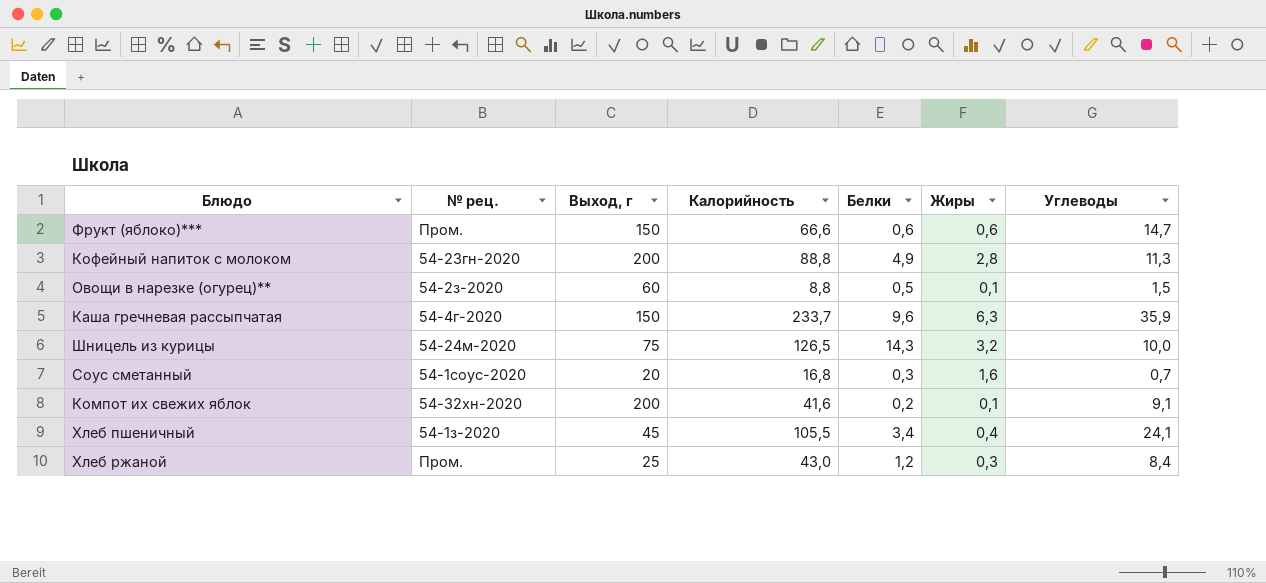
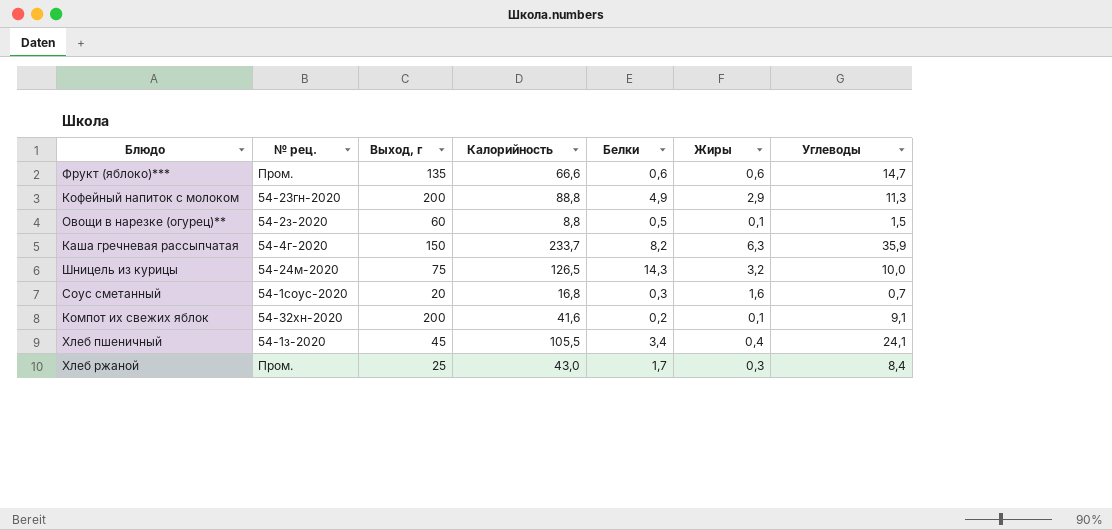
Фрукт (яблоко)*** | Выход, г: 150 -> 135
Кофейный напиток с молоком | Жиры: 2,8 -> 2,9
Каша гречневая рассыпчатая | Белки: 9,6 -> 8,2
Хлеб ржаной | Белки: 1,2 -> 1,7

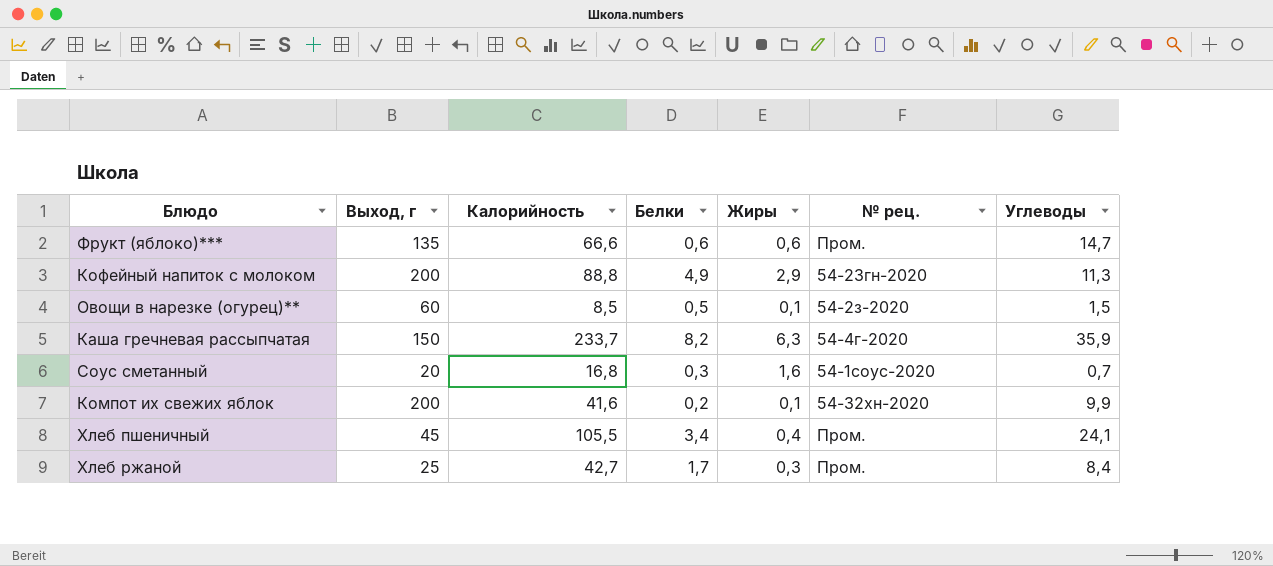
column № рец. | position: 2 -> 6
row Шницель из курицы: 54-24м-2020 | 75 | 126,5 | 14,3 | 3,2 | 10,0 -> none
Овощи в нарезке (огурец)** | Калорийность: 8,8 -> 8,5
Компот их свежих яблок | Углеводы: 9,1 -> 9,9
Хлеб пшеничный | № рец.: 54-1з-2020 -> Пром.
Хлеб ржаной | Калорийность: 43,0 -> 42,7

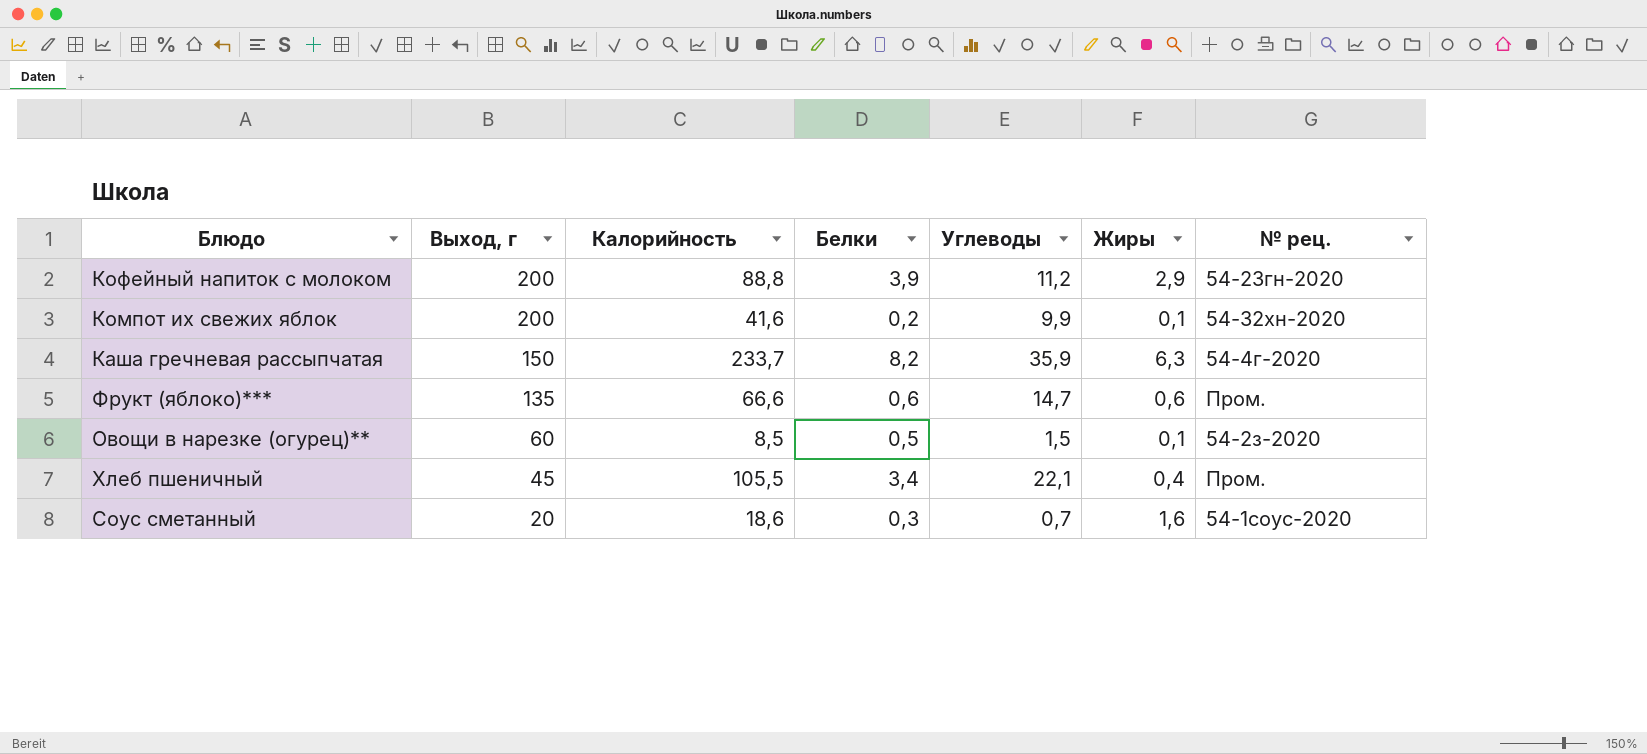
row order: none -> Выход, г descending
column Углеводы | position: 7 -> 5
row Хлеб ржаной: 25 | 42,7 | 1,7 | 0,3 | Пром. | 8,4 -> none
Кофейный напиток с молоком | Белки: 4,9 -> 3,9
Кофейный напиток с молоком | Углеводы: 11,3 -> 11,2
Хлеб пшеничный | Углеводы: 24,1 -> 22,1
Соус сметанный | Калорийность: 16,8 -> 18,6

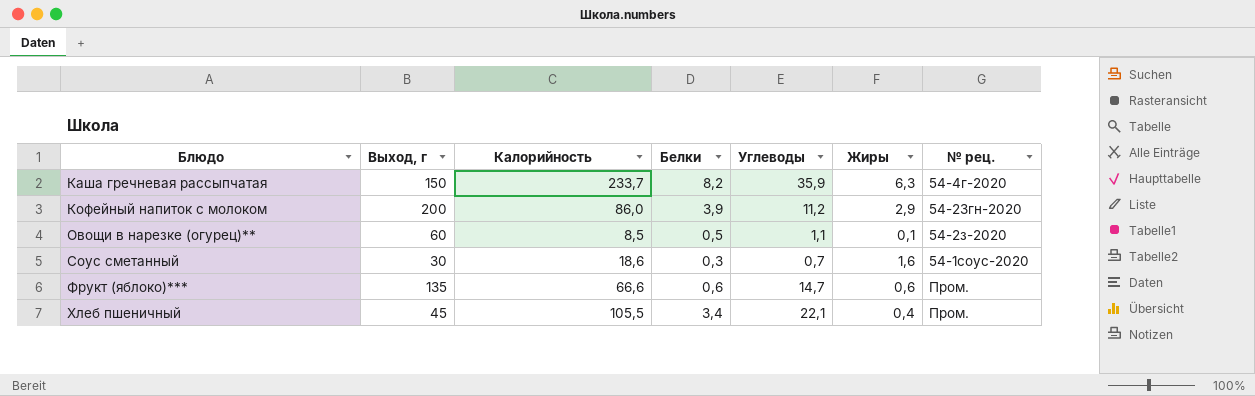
row order: Выход, г descending -> Блюдо ascending
row Компот их свежих яблок: 200 | 41,6 | 0,2 | 9,9 | 0,1 | 54-32хн-2020 -> none
Кофейный напиток с молоком | Калорийность: 88,8 -> 86,0
Овощи в нарезке (огурец)** | Углеводы: 1,5 -> 1,1
Соус сметанный | Выход, г: 20 -> 30

